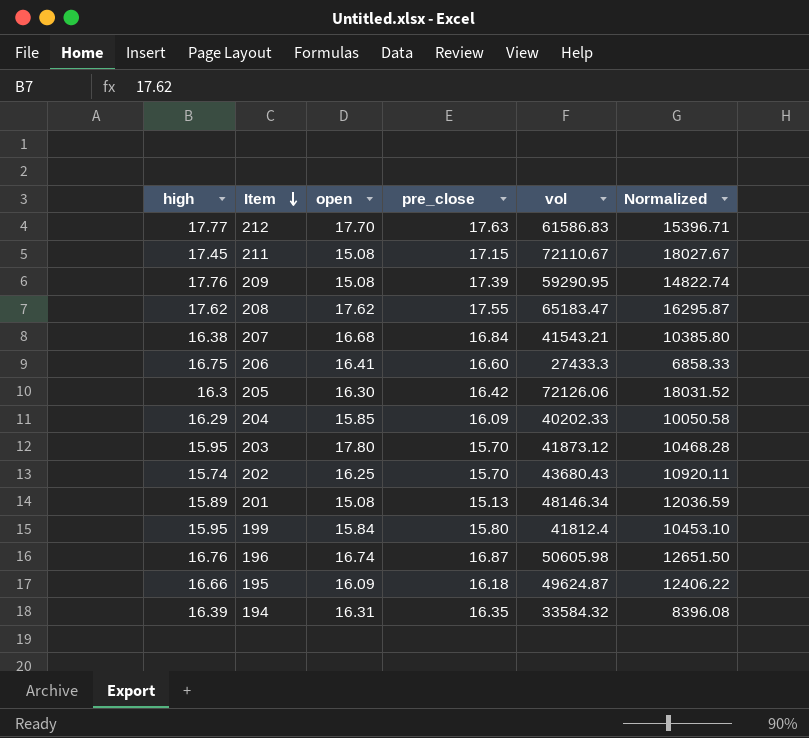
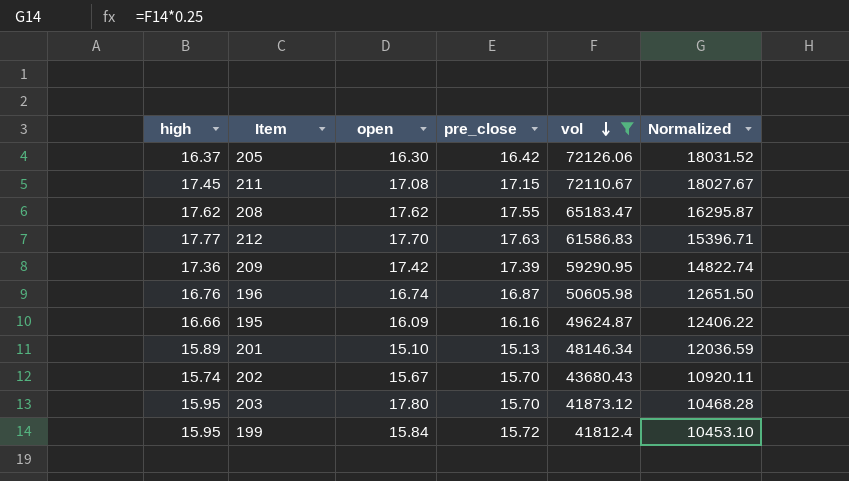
filter: none -> vol >= 41812.4
row order: Item descending -> vol descending
205 | high: 16.3 -> 16.37
211 | open: 15.08 -> 17.08
209 | high: 17.76 -> 17.36
209 | open: 15.08 -> 17.42
195 | pre_close: 16.18 -> 16.16
201 | open: 15.08 -> 15.10
202 | open: 16.25 -> 15.67
199 | pre_close: 15.80 -> 15.72

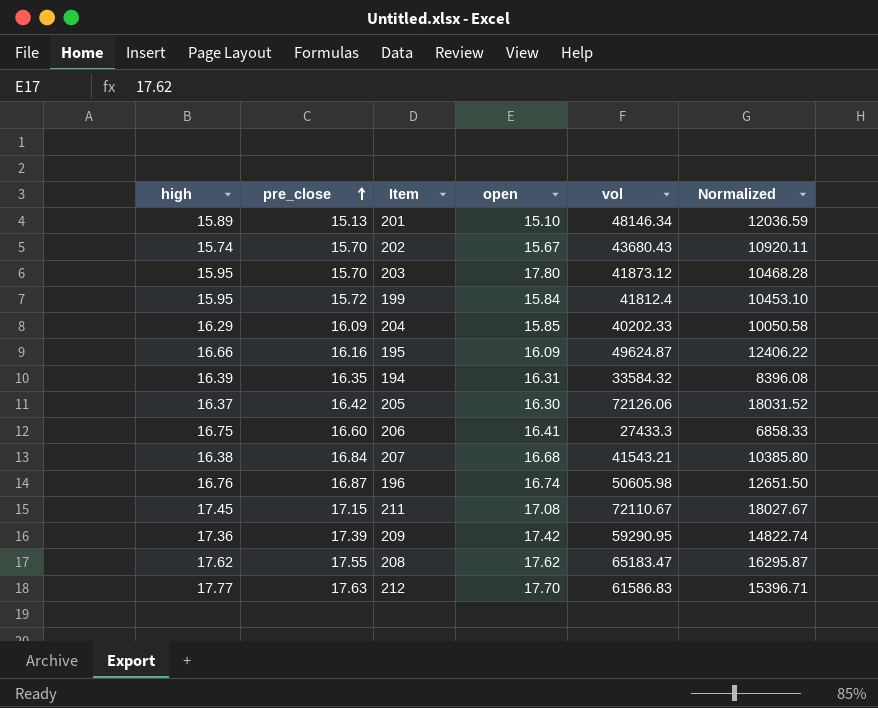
filter: vol >= 41812.4 -> none
row order: vol descending -> pre_close ascending
column pre_close | position: 4 -> 2

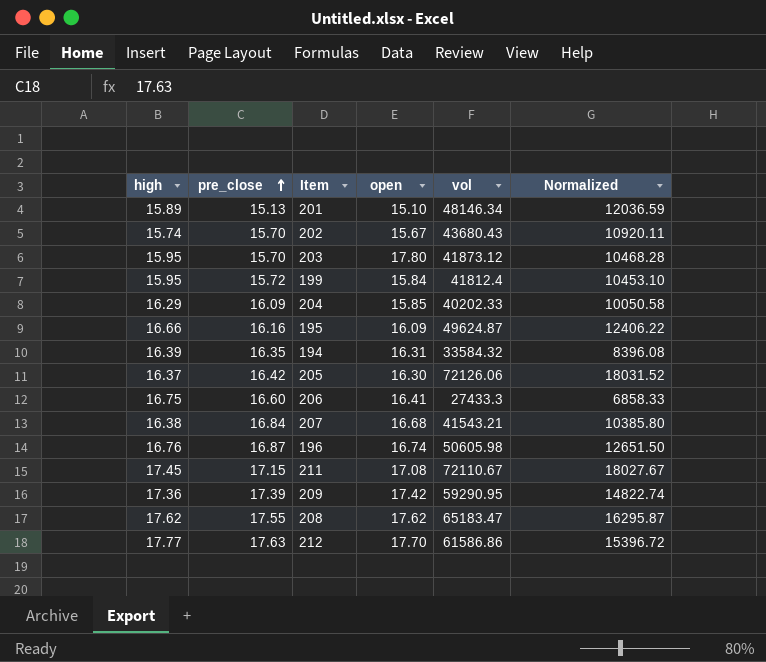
212 | vol: 61586.83 -> 61586.86
212 | Normalized: 15396.71 -> 15396.72

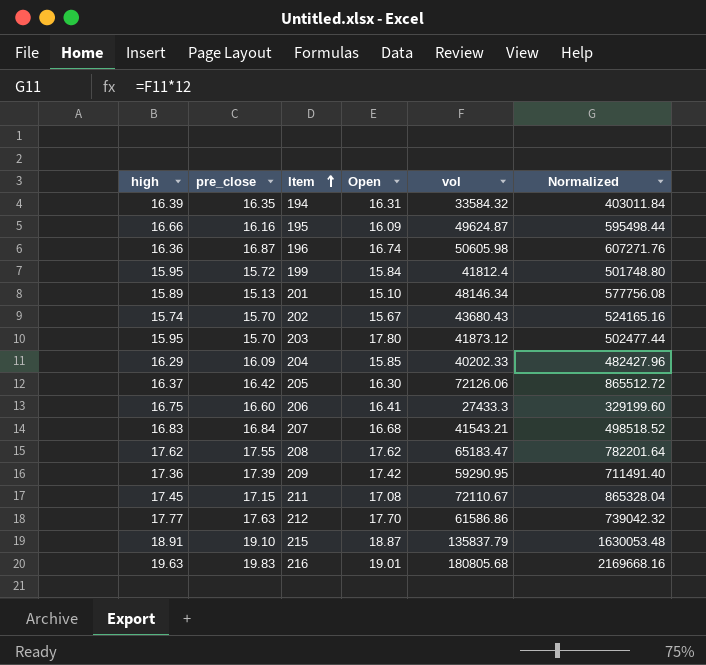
row order: pre_close ascending -> Item ascending
column name: open -> Open
column Normalized | formula: [vol] * 0.25 -> [vol] * 12
196 | high: 16.76 -> 16.36
207 | high: 16.38 -> 16.83
row 215: none -> 18.91 | 19.10 | 18.87 | 135837.79 | 1630053.48
row 216: none -> 19.63 | 19.83 | 19.01 | 180805.68 | 2169668.16

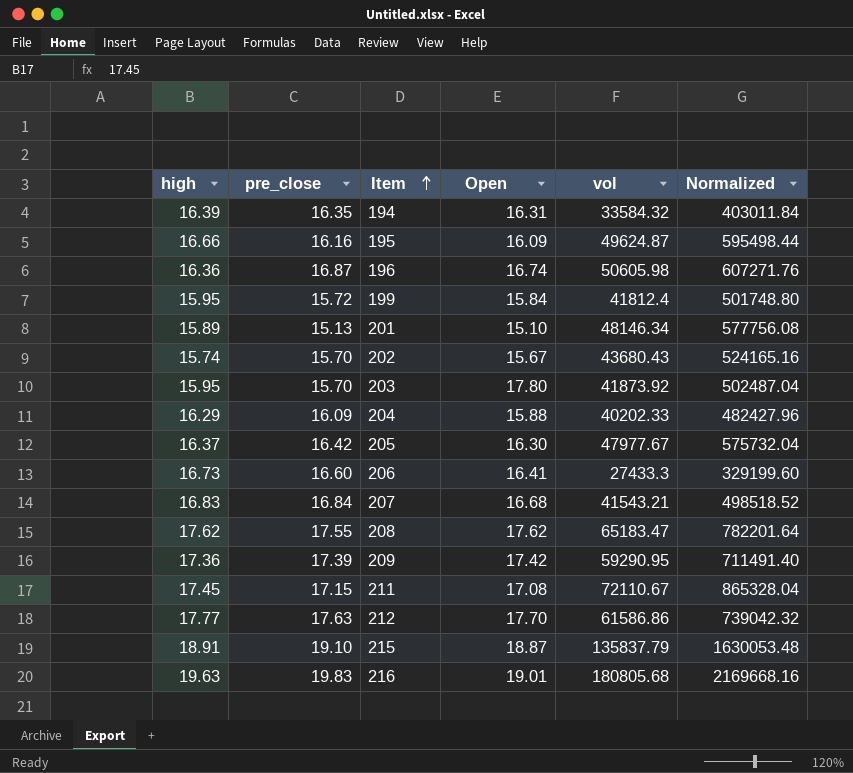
203 | vol: 41873.12 -> 41873.92
203 | Normalized: 502477.44 -> 502487.04
204 | Open: 15.85 -> 15.88
205 | vol: 72126.06 -> 47977.67
205 | Normalized: 865512.72 -> 575732.04
206 | high: 16.75 -> 16.73

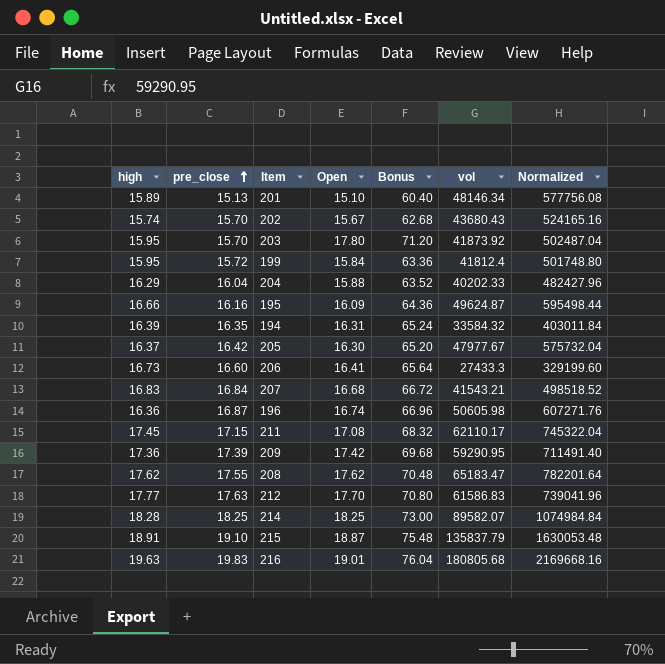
row order: Item ascending -> pre_close ascending
column Bonus | formula: none -> [Open] * 4
204 | pre_close: 16.09 -> 16.04
211 | vol: 72110.67 -> 62110.17
211 | Normalized: 865328.04 -> 745322.04
212 | vol: 61586.86 -> 61586.83
212 | Normalized: 739042.32 -> 739041.96
row 214: none -> 18.28 | 18.25 | 18.25 | 73.00 | 89582.07 | 1074984.84

